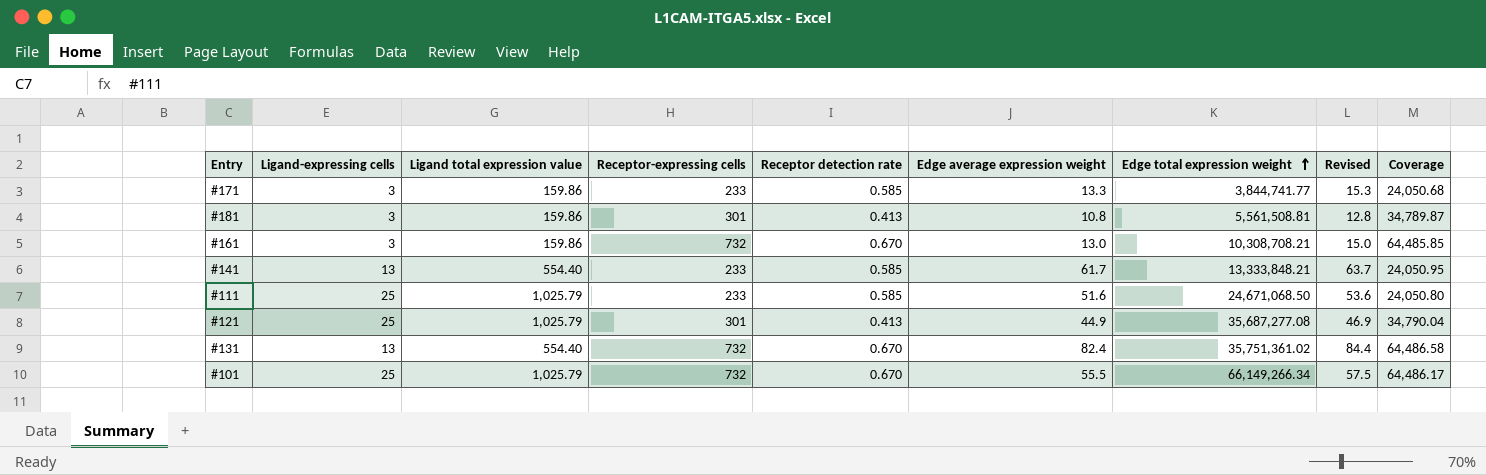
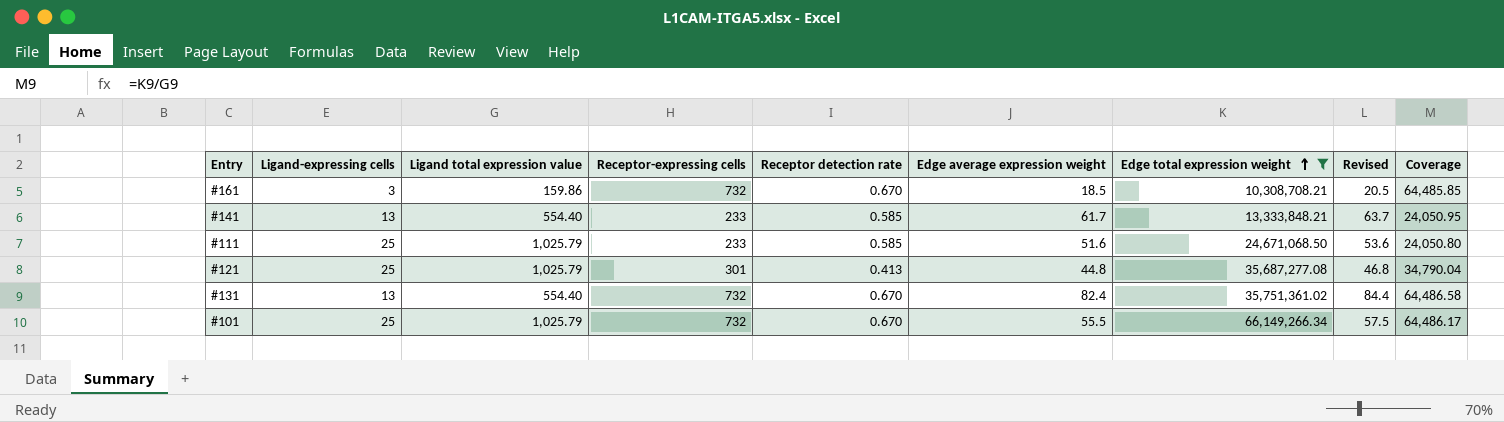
filter: none -> Edge total expression weight >= 10,308,708.21
#161 | Edge average expression weight: 13.0 -> 18.5
#161 | Revised: 15.0 -> 20.5
#121 | Edge average expression weight: 44.9 -> 44.8
#121 | Revised: 46.9 -> 46.8

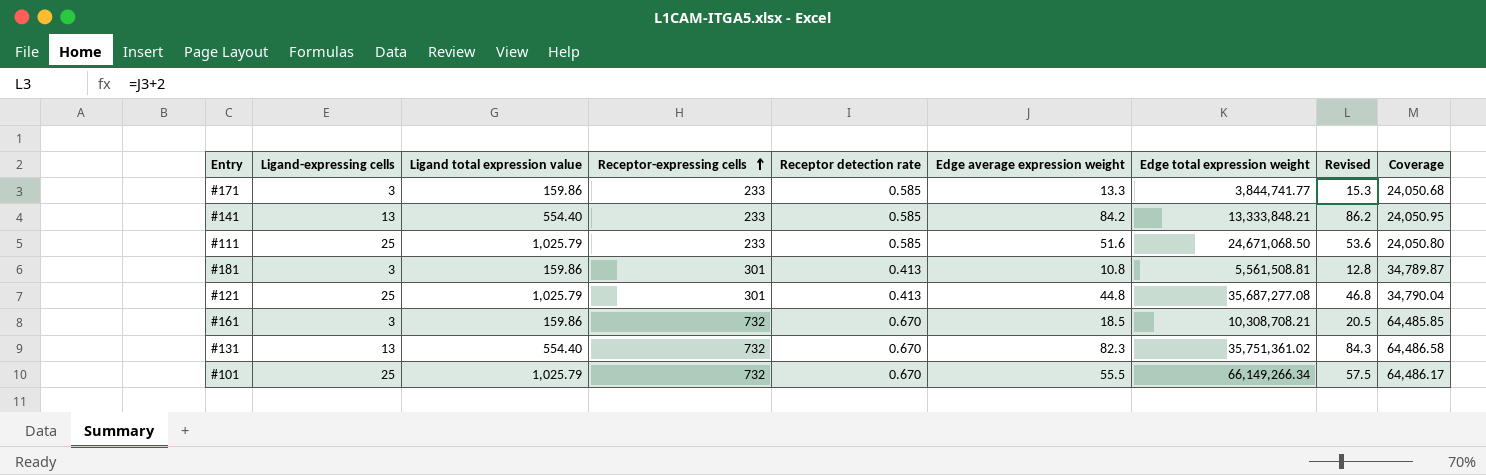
filter: Edge total expression weight >= 10,308,708.21 -> none
row order: Edge total expression weight ascending -> Receptor-expressing cells ascending
#141 | Edge average expression weight: 61.7 -> 84.2
#141 | Revised: 63.7 -> 86.2
#131 | Edge average expression weight: 82.4 -> 82.3
#131 | Revised: 84.4 -> 84.3

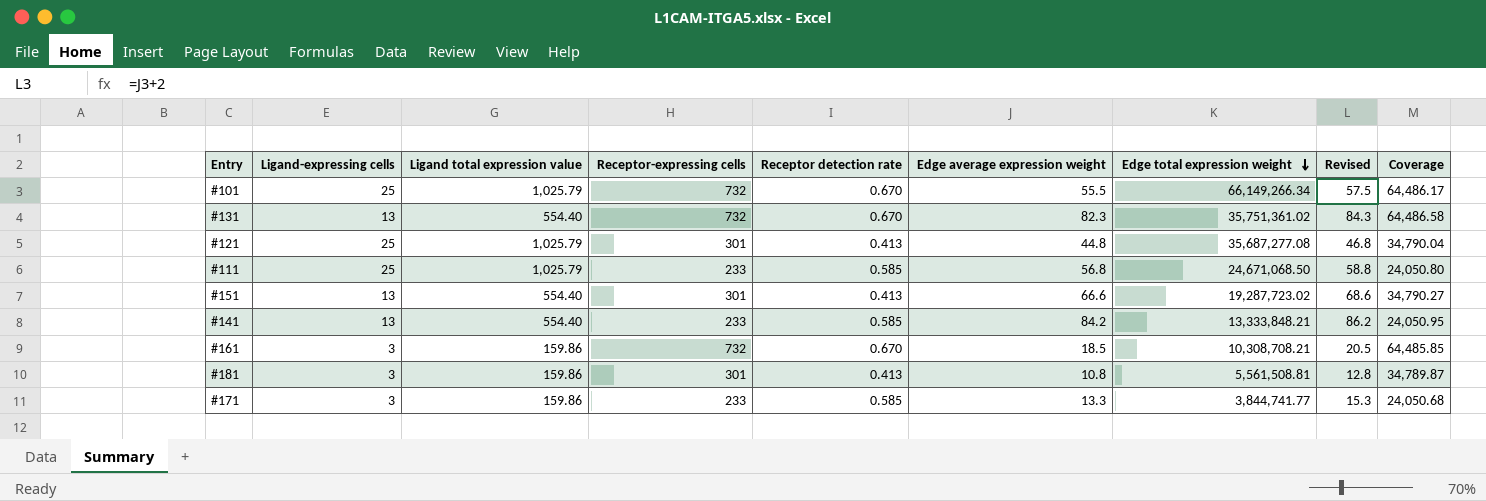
row order: Receptor-expressing cells ascending -> Edge total expression weight descending
#111 | Edge average expression weight: 51.6 -> 56.8
#111 | Revised: 53.6 -> 58.8
row #151: none -> 13 | 554.40 | 301 | 0.413 | 66.6 | 19,287,723.02 | 68.6 | 34,790.27

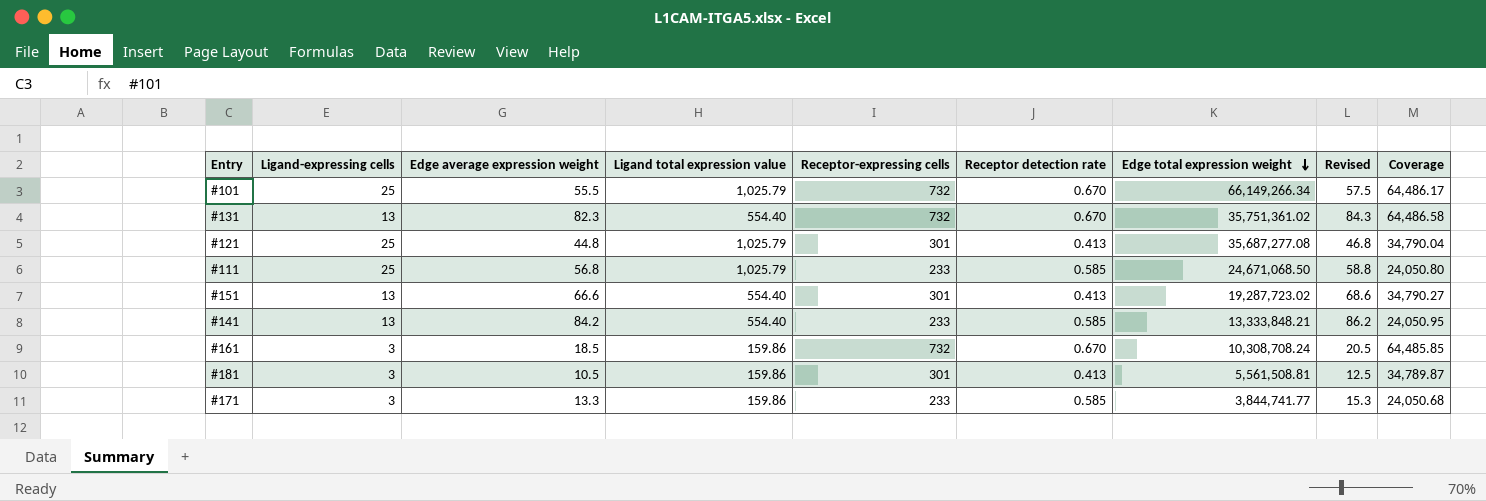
column Edge average expression weight | position: 6 -> 3
#161 | Edge total expression weight: 10,308,708.21 -> 10,308,708.24
#181 | Edge average expression weight: 10.8 -> 10.5
#181 | Revised: 12.8 -> 12.5

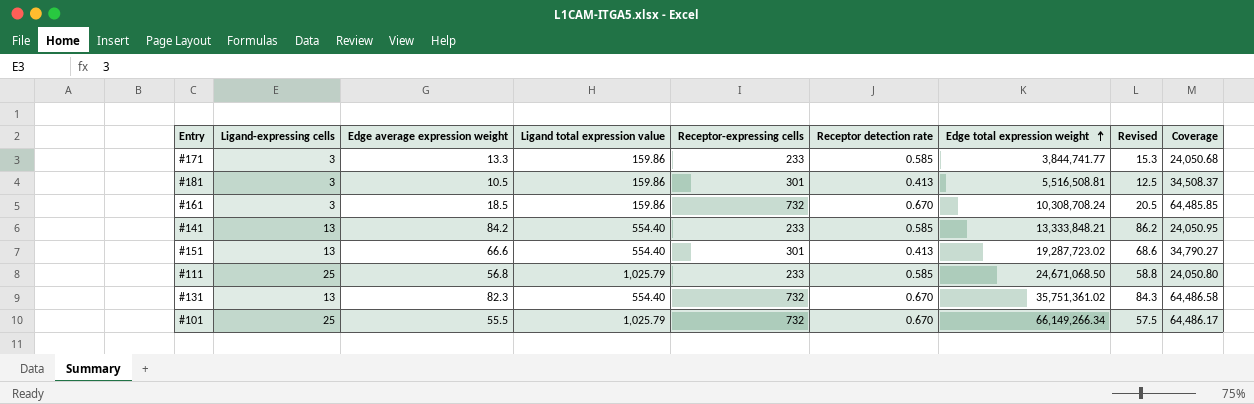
row order: Edge total expression weight descending -> Edge total expression weight ascending
row #121: 25 | 44.8 | 1,025.79 | 301 | 0.413 | 35,687,277.08 | 46.8 | 34,790.04 -> none
#181 | Edge total expression weight: 5,561,508.81 -> 5,516,508.81
#181 | Coverage: 34,789.87 -> 34,508.37

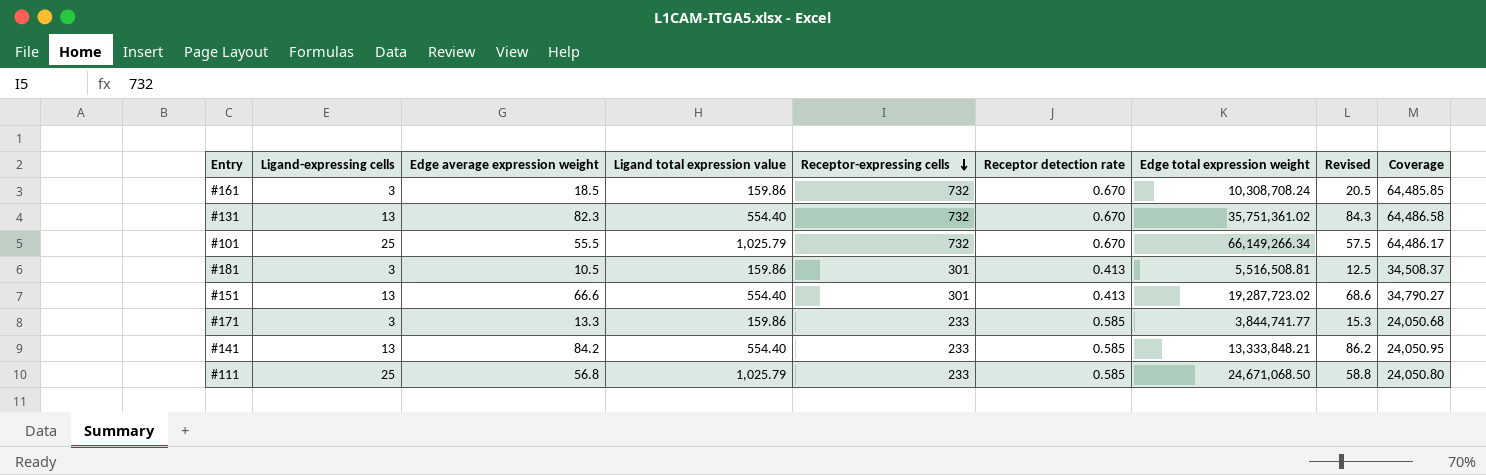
row order: Edge total expression weight ascending -> Receptor-expressing cells descending

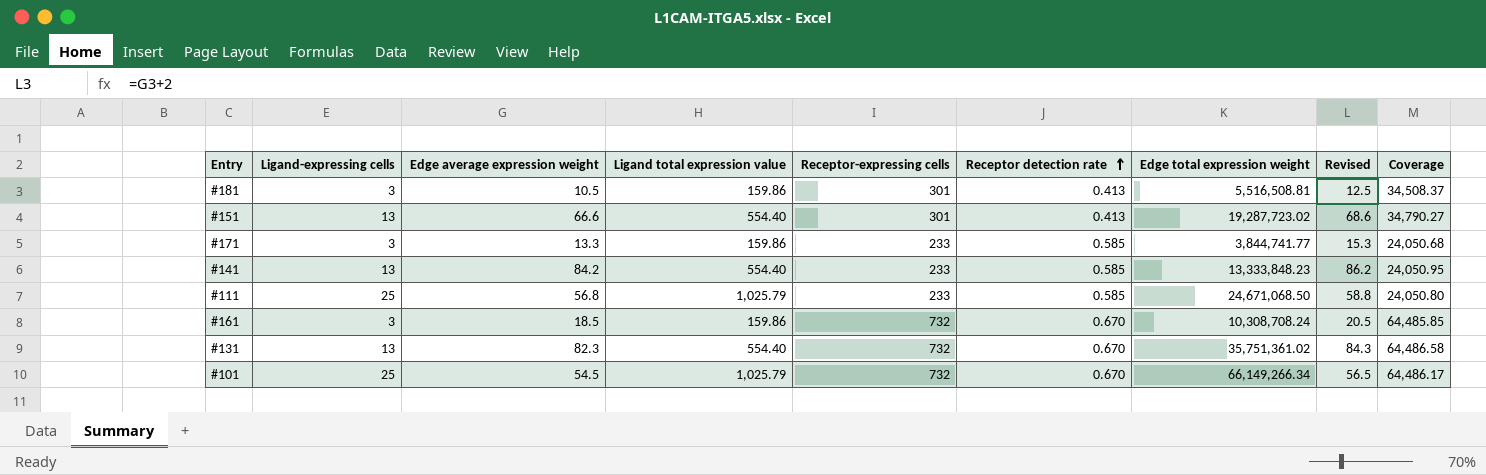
row order: Receptor-expressing cells descending -> Receptor detection rate ascending
#141 | Edge total expression weight: 13,333,848.21 -> 13,333,848.23
#101 | Edge average expression weight: 55.5 -> 54.5
#101 | Revised: 57.5 -> 56.5

